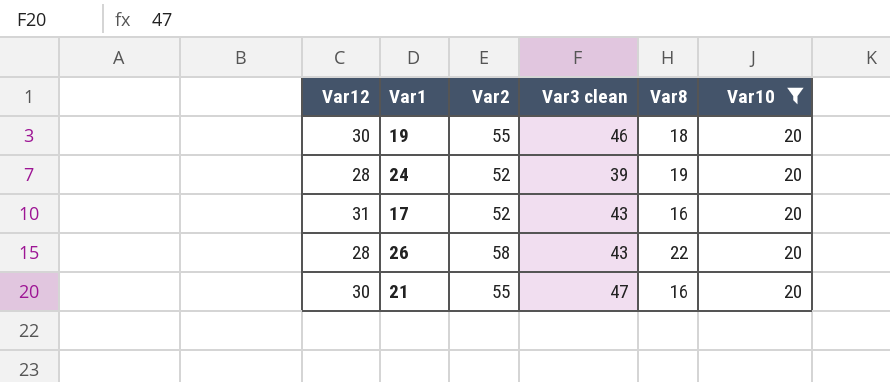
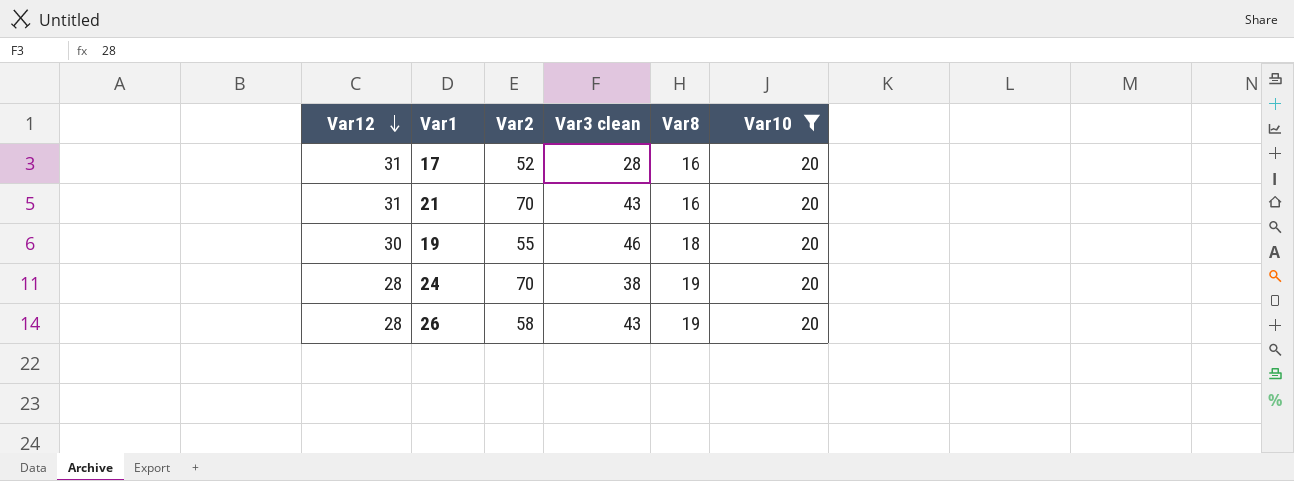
row order: none -> Var12 descending
17 | Var3 clean: 43 -> 28
21 | Var12: 30 -> 31
21 | Var2: 55 -> 70
21 | Var3 clean: 47 -> 43
24 | Var2: 52 -> 70
24 | Var3 clean: 39 -> 38
26 | Var8: 22 -> 19

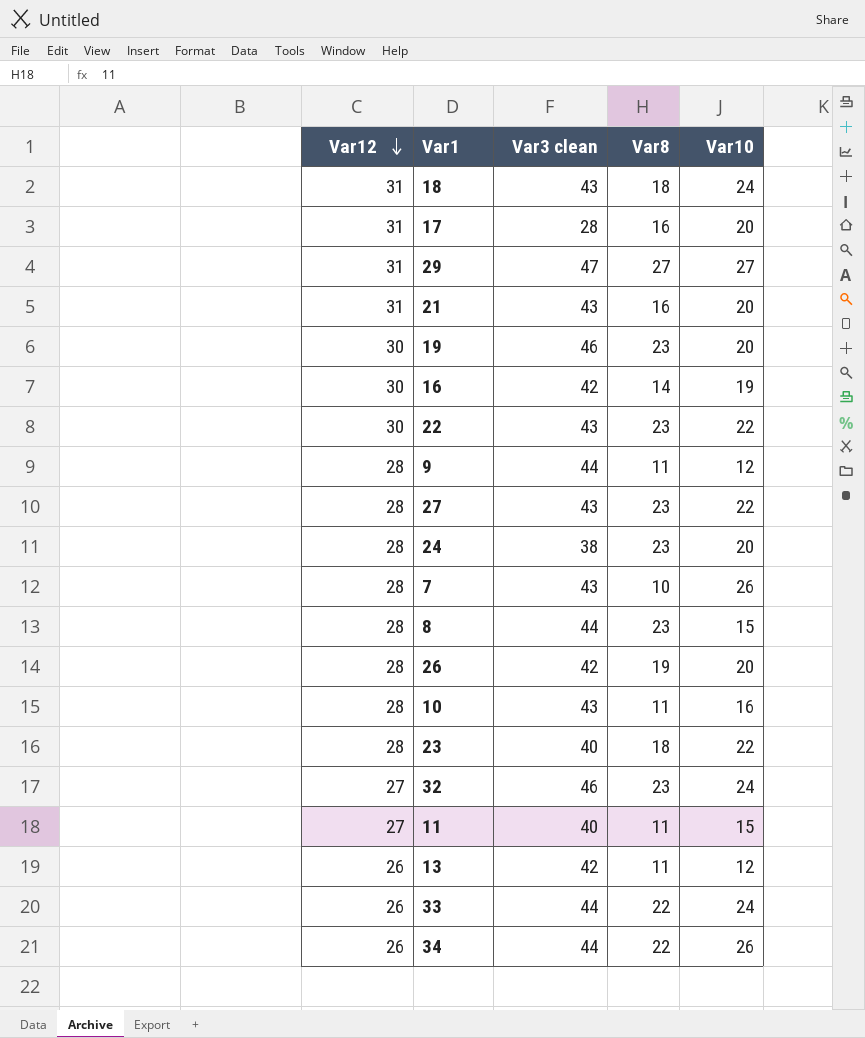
filter: Var10 = 20 -> none
column Var2 | position: 3 -> none
19 | Var8: 18 -> 23
24 | Var8: 19 -> 23
26 | Var3 clean: 43 -> 42

